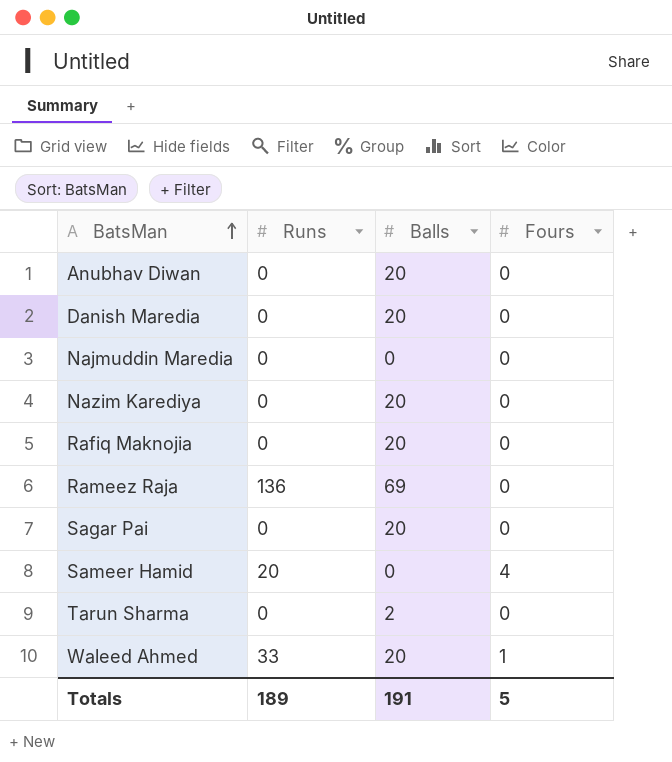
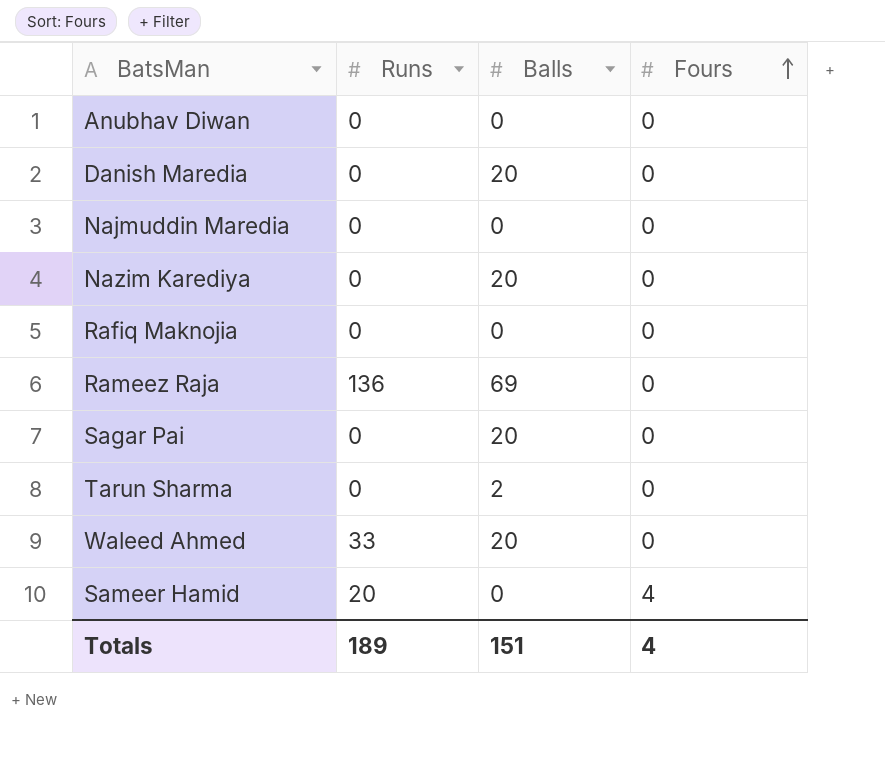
row order: BatsMan ascending -> Fours ascending
Anubhav Diwan | Balls: 20 -> 0
Rafiq Maknojia | Balls: 20 -> 0
Waleed Ahmed | Fours: 1 -> 0
Totals | Balls: 191 -> 151
Totals | Fours: 5 -> 4

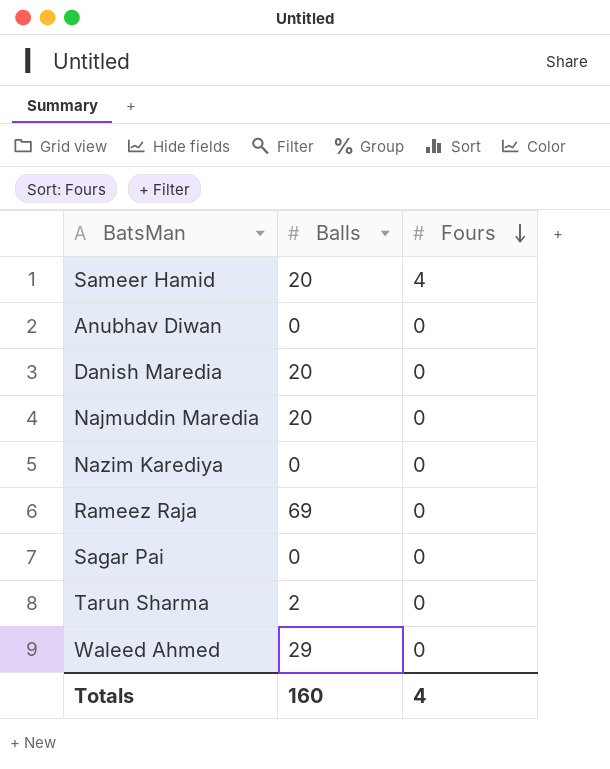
row order: Fours ascending -> Fours descending
column Runs | position: 2 -> none
row Rafiq Maknojia: 0 | 0 | 0 -> none
Sameer Hamid | Balls: 0 -> 20
Najmuddin Maredia | Balls: 0 -> 20
Nazim Karediya | Balls: 20 -> 0
Sagar Pai | Balls: 20 -> 0
Waleed Ahmed | Balls: 20 -> 29
Totals | Balls: 151 -> 160

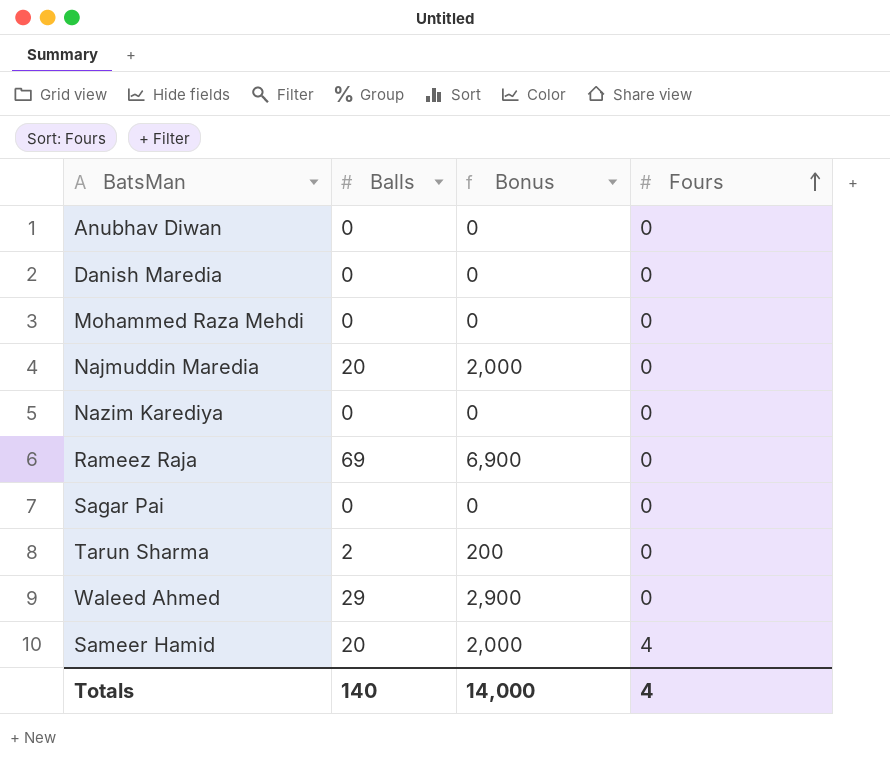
row order: Fours descending -> Fours ascending
column Bonus | formula: none -> [Balls] * 100
Danish Maredia | Balls: 20 -> 0
row Mohammed Raza Mehdi: none -> 0 | 0 | 0
Totals | Balls: 160 -> 140

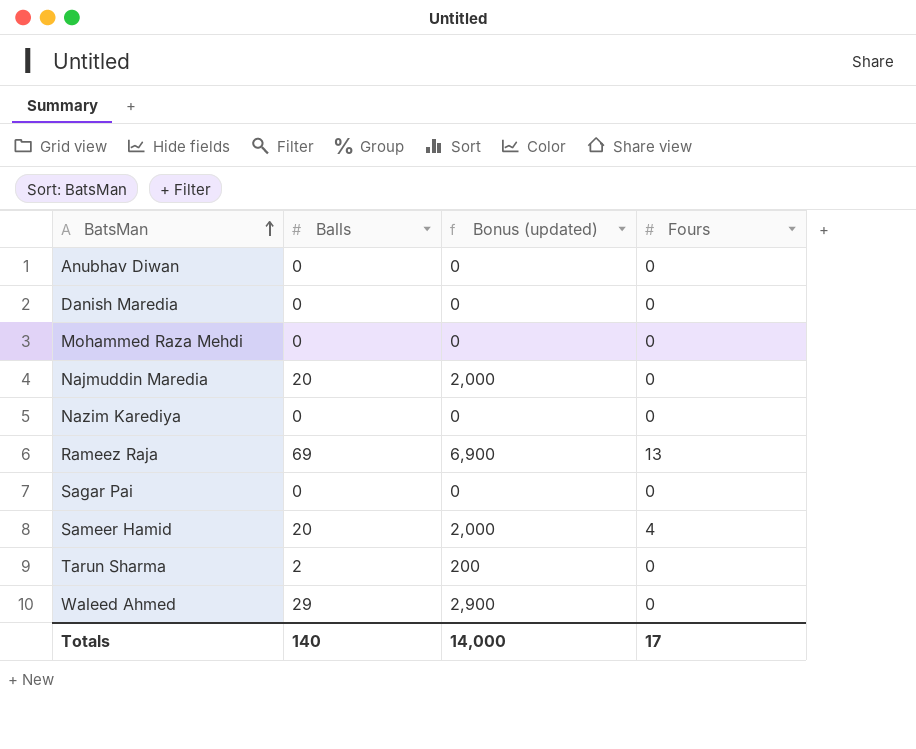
row order: Fours ascending -> BatsMan ascending
column name: Bonus -> Bonus (updated)
Rameez Raja | Fours: 0 -> 13
Totals | Fours: 4 -> 17

